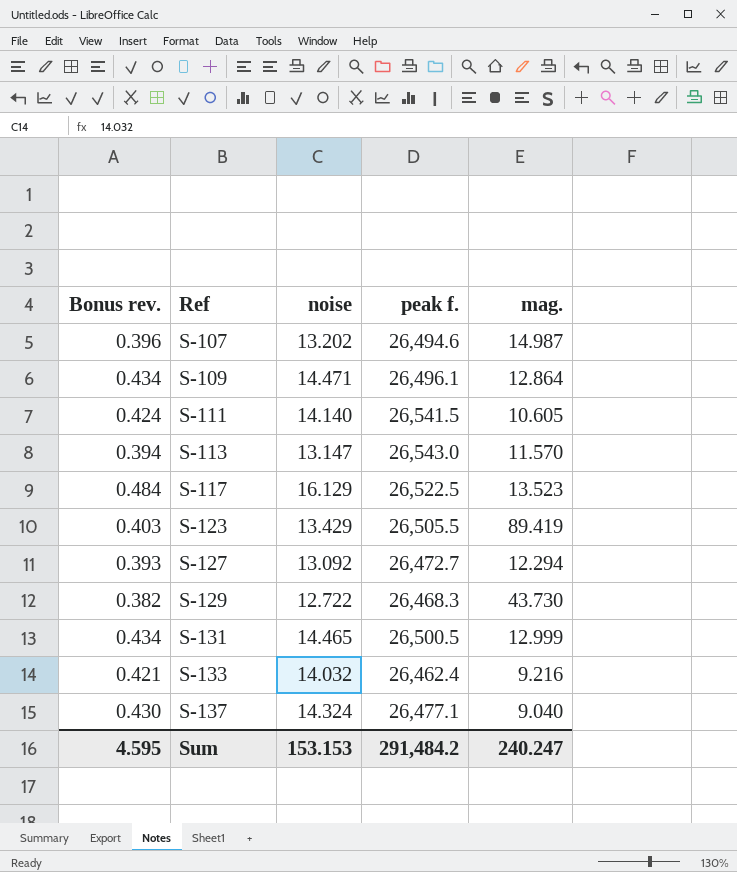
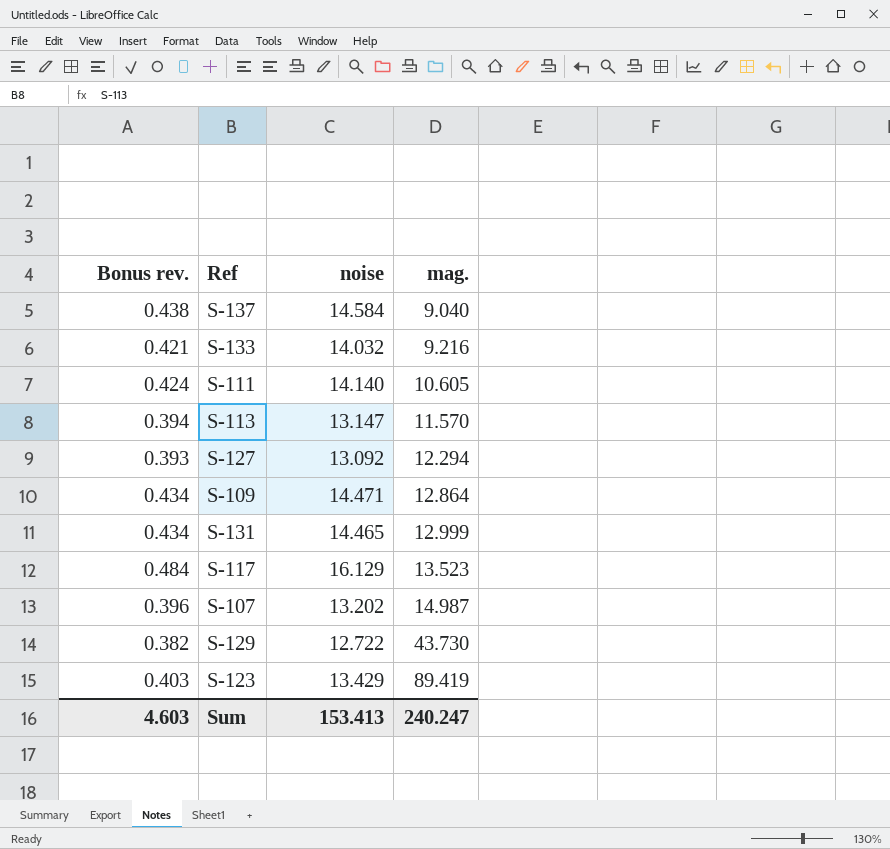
row order: Ref ascending -> mag. ascending
column peak f. | position: 4 -> none
S-137 | Bonus rev.: 0.430 -> 0.438
S-137 | noise: 14.324 -> 14.584
Sum | Bonus rev.: 4.595 -> 4.603
Sum | noise: 153.153 -> 153.413

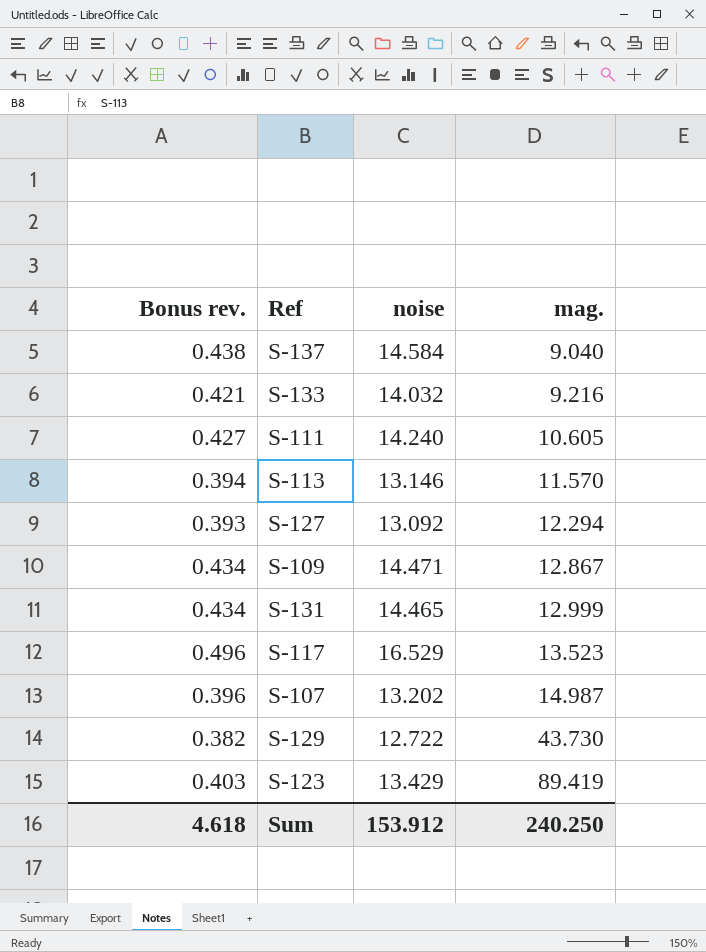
S-111 | Bonus rev.: 0.424 -> 0.427
S-111 | noise: 14.140 -> 14.240
S-113 | noise: 13.147 -> 13.146
S-109 | mag.: 12.864 -> 12.867
S-117 | Bonus rev.: 0.484 -> 0.496
S-117 | noise: 16.129 -> 16.529
Sum | Bonus rev.: 4.603 -> 4.618
Sum | noise: 153.413 -> 153.912
Sum | mag.: 240.247 -> 240.250

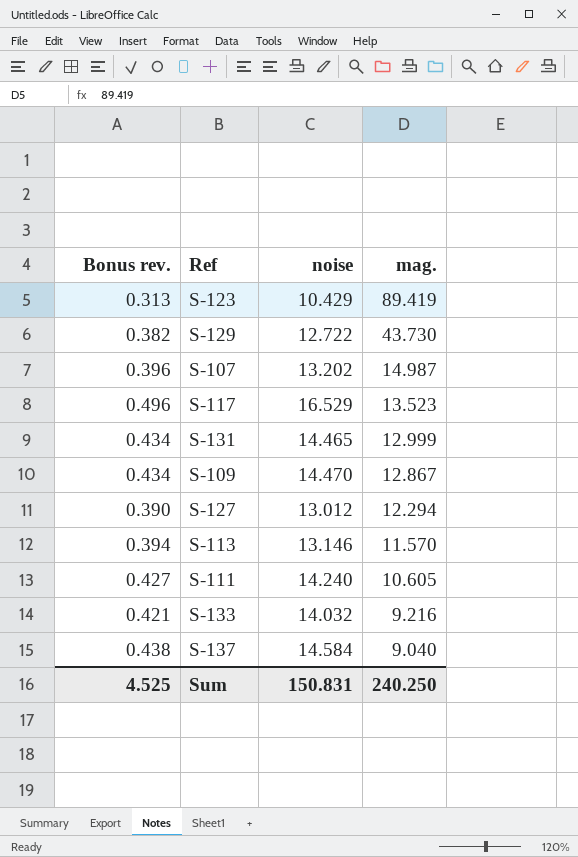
row order: mag. ascending -> mag. descending
S-123 | Bonus rev.: 0.403 -> 0.313
S-123 | noise: 13.429 -> 10.429
S-109 | noise: 14.471 -> 14.470
S-127 | Bonus rev.: 0.393 -> 0.390
S-127 | noise: 13.092 -> 13.012
Sum | Bonus rev.: 4.618 -> 4.525
Sum | noise: 153.912 -> 150.831

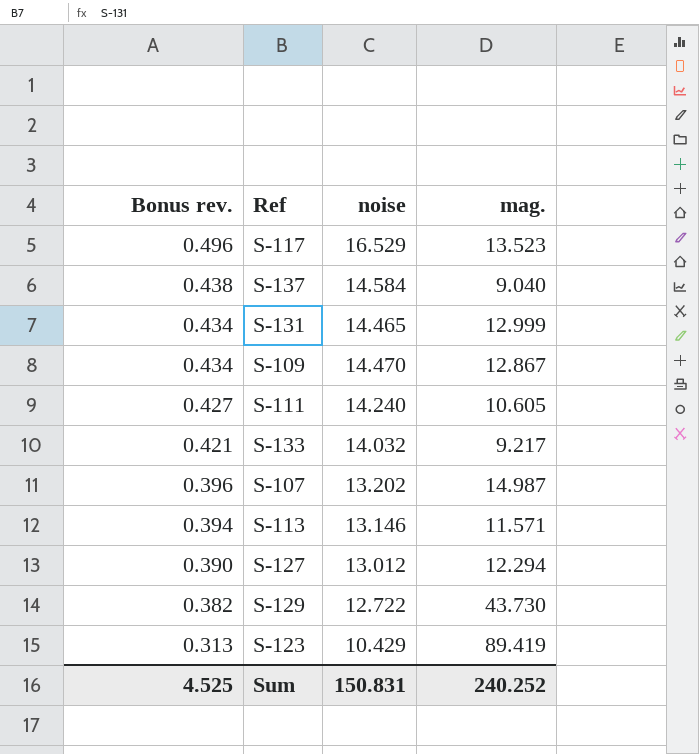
row order: mag. descending -> Bonus rev. descending
S-133 | mag.: 9.216 -> 9.217
S-113 | mag.: 11.570 -> 11.571
Sum | mag.: 240.250 -> 240.252

